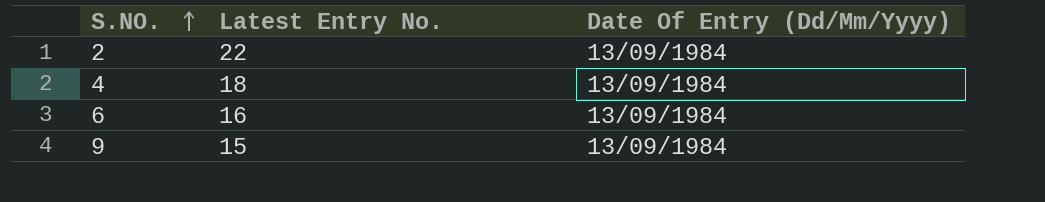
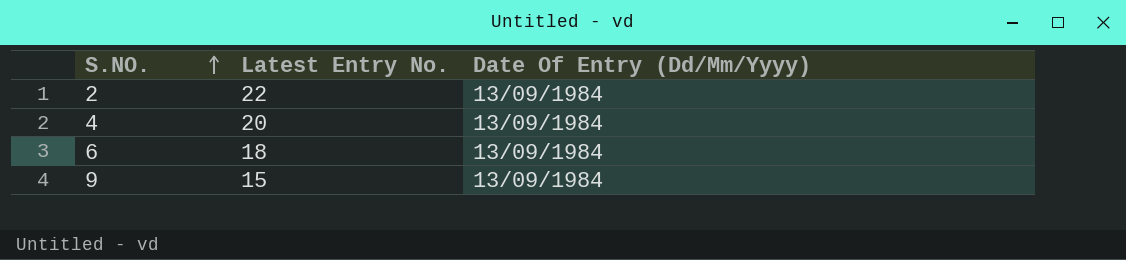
4 | Latest Entry No.: 18 -> 20
6 | Latest Entry No.: 16 -> 18

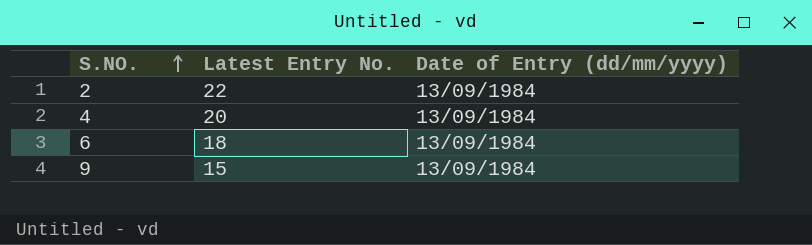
column name: Date Of Entry (Dd/Mm/Yyyy) -> Date of Entry (dd/mm/yyyy)

